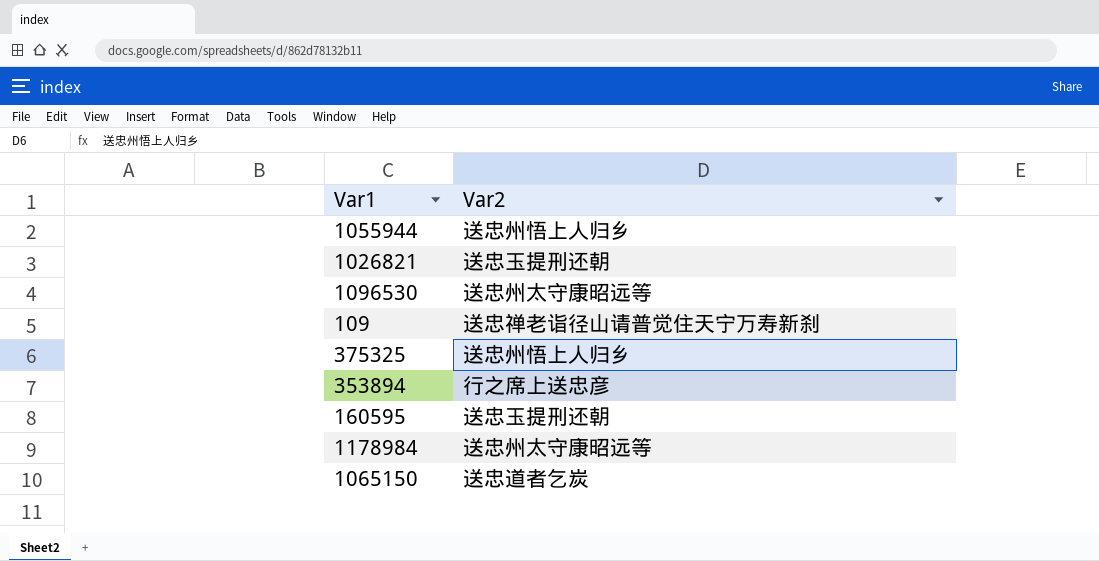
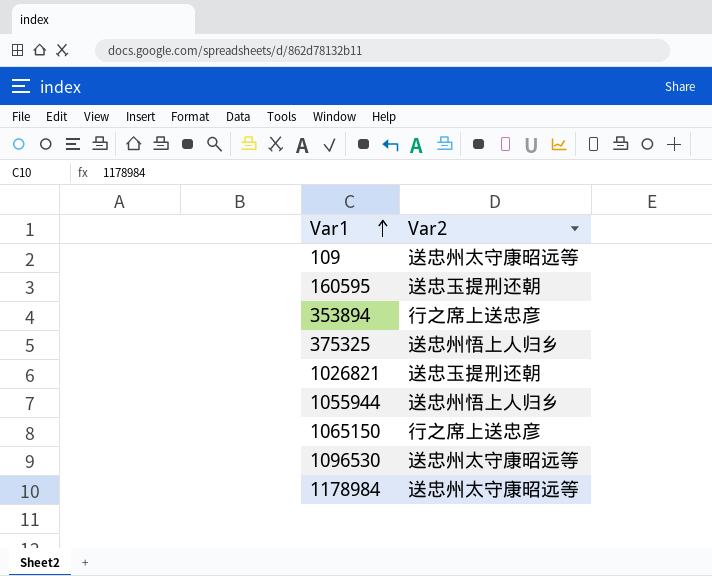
row order: none -> Var1 ascending
109 | Var2: 送忠禅老诣径山请普觉住天宁万寿新刹 -> 送忠州太守康昭远等
1065150 | Var2: 送忠道者乞炭 -> 行之席上送忠彦

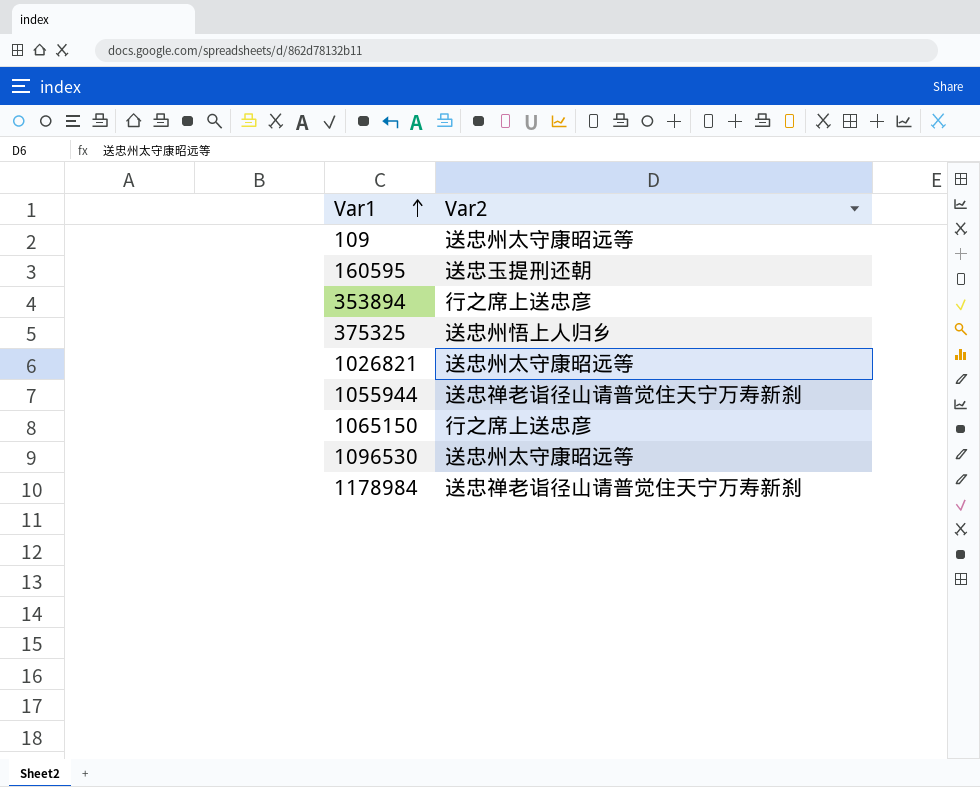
1026821 | Var2: 送忠玉提刑还朝 -> 送忠州太守康昭远等
1055944 | Var2: 送忠州悟上人归乡 -> 送忠禅老诣径山请普觉住天宁万寿新刹
1178984 | Var2: 送忠州太守康昭远等 -> 送忠禅老诣径山请普觉住天宁万寿新刹

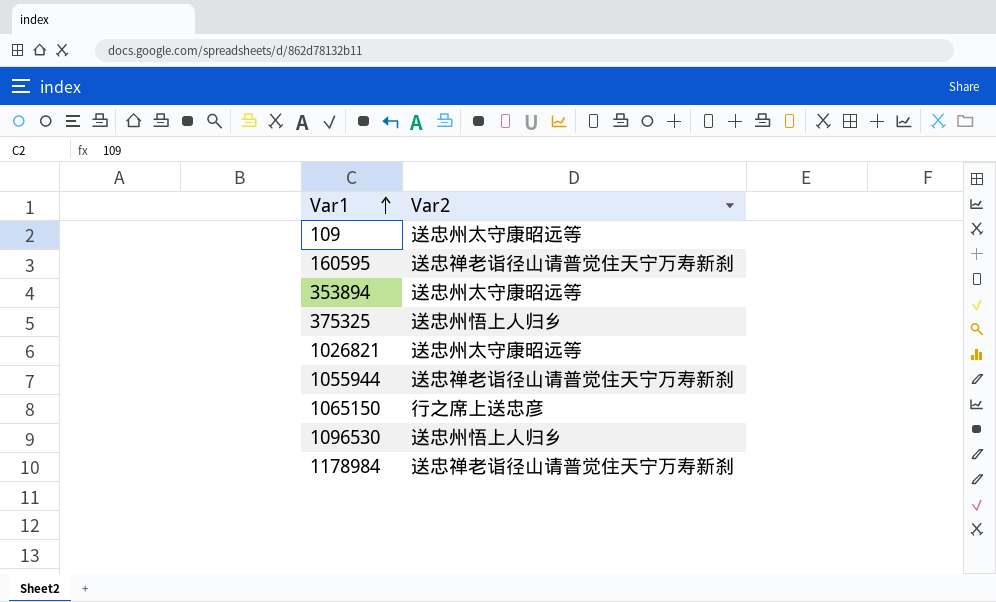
160595 | Var2: 送忠玉提刑还朝 -> 送忠禅老诣径山请普觉住天宁万寿新刹
353894 | Var2: 行之席上送忠彦 -> 送忠州太守康昭远等
1096530 | Var2: 送忠州太守康昭远等 -> 送忠州悟上人归乡

